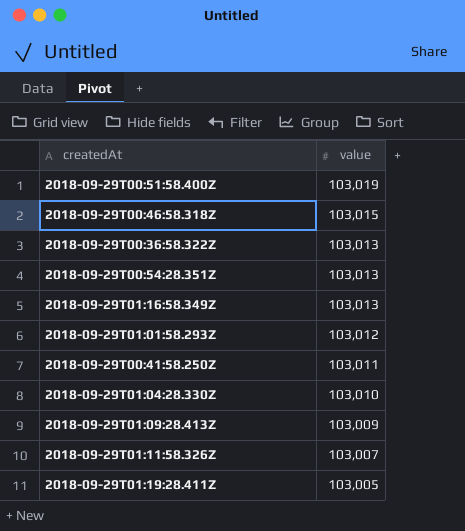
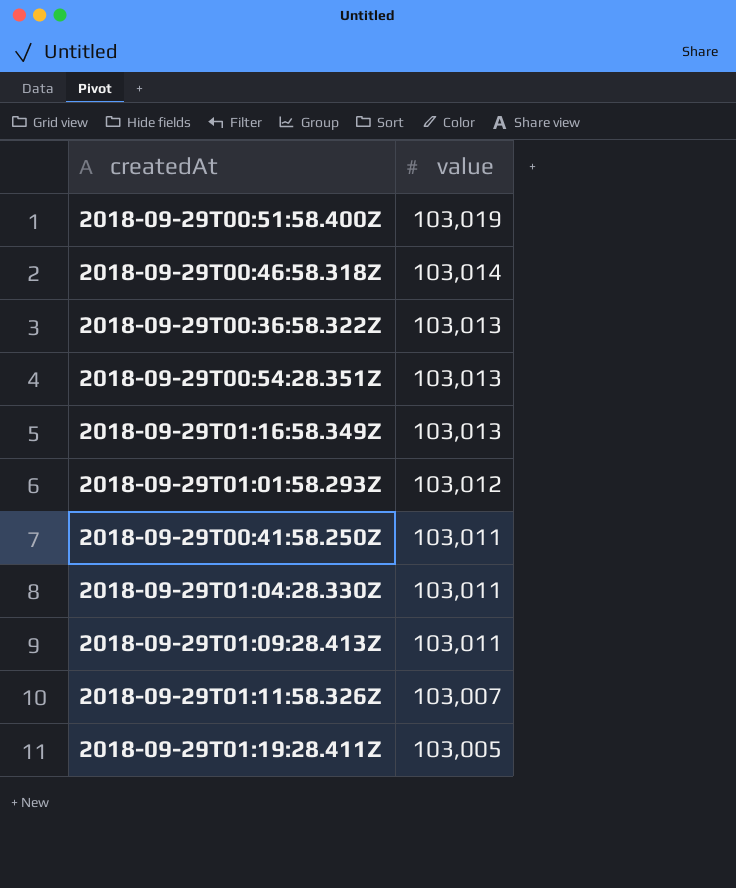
2018-09-29T00:46:58.318Z | value: 103,015 -> 103,014
2018-09-29T01:04:28.330Z | value: 103,010 -> 103,011
2018-09-29T01:09:28.413Z | value: 103,009 -> 103,011

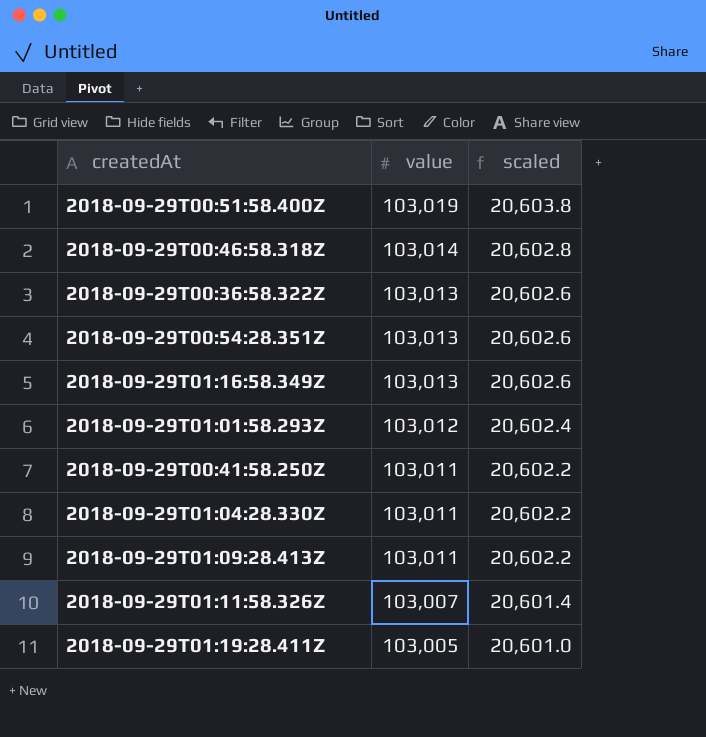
column scaled | formula: none -> [value] * 0.2

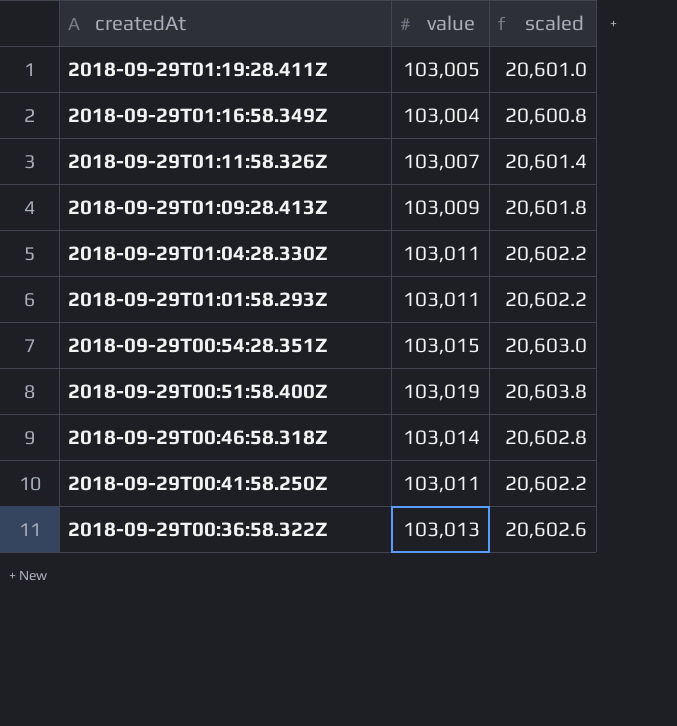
row order: value descending -> createdAt descending
2018-09-29T01:16:58.349Z | value: 103,013 -> 103,004
2018-09-29T01:16:58.349Z | scaled: 20,602.6 -> 20,600.8
2018-09-29T01:09:28.413Z | value: 103,011 -> 103,009
2018-09-29T01:09:28.413Z | scaled: 20,602.2 -> 20,601.8
2018-09-29T01:01:58.293Z | value: 103,012 -> 103,011
2018-09-29T01:01:58.293Z | scaled: 20,602.4 -> 20,602.2
2018-09-29T00:54:28.351Z | value: 103,013 -> 103,015
2018-09-29T00:54:28.351Z | scaled: 20,602.6 -> 20,603.0

